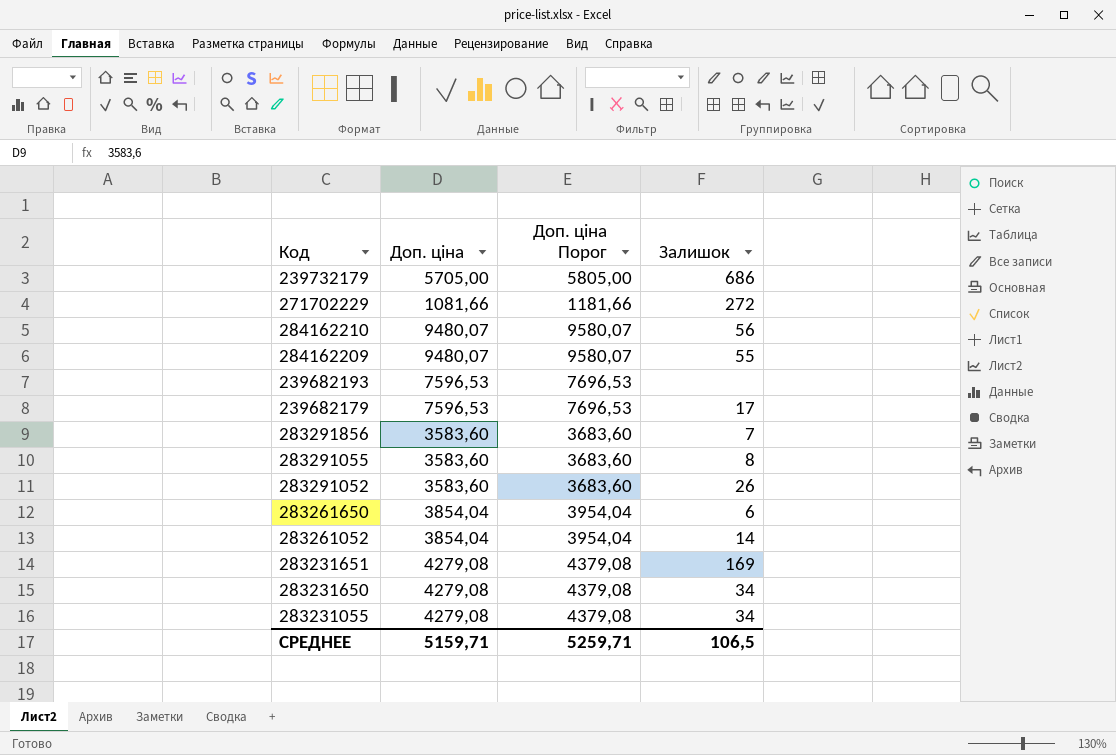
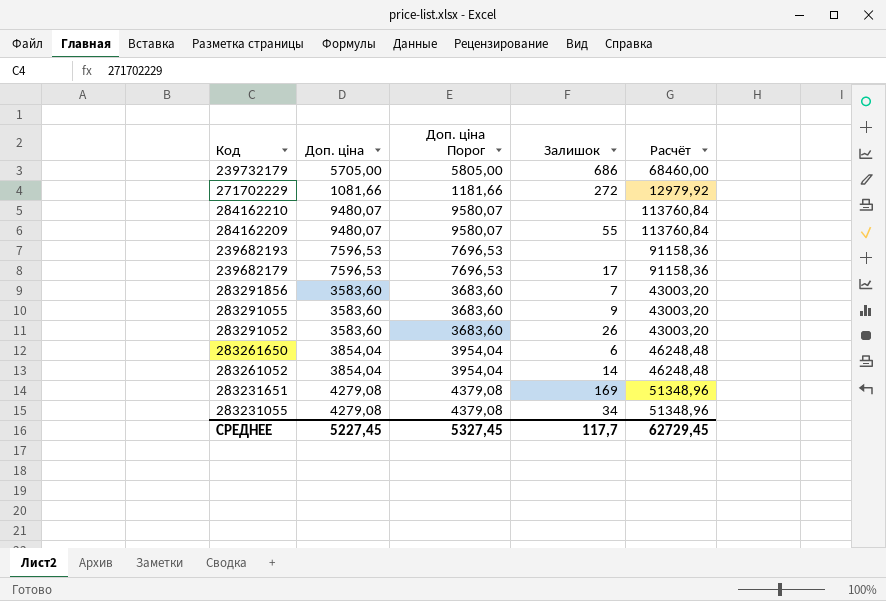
column Расчёт | formula: none -> [Доп. ціна] * 12
row 283231650: 4279,08 | 4379,08 | 34 -> none
284162210 | Залишок: 56 -> none
283291055 | Залишок: 8 -> 9
СРЕДНЕЕ | Доп. ціна: 5159,71 -> 5227,45
СРЕДНЕЕ | Доп. ціна Порог: 5259,71 -> 5327,45
СРЕДНЕЕ | Залишок: 106,5 -> 117,7

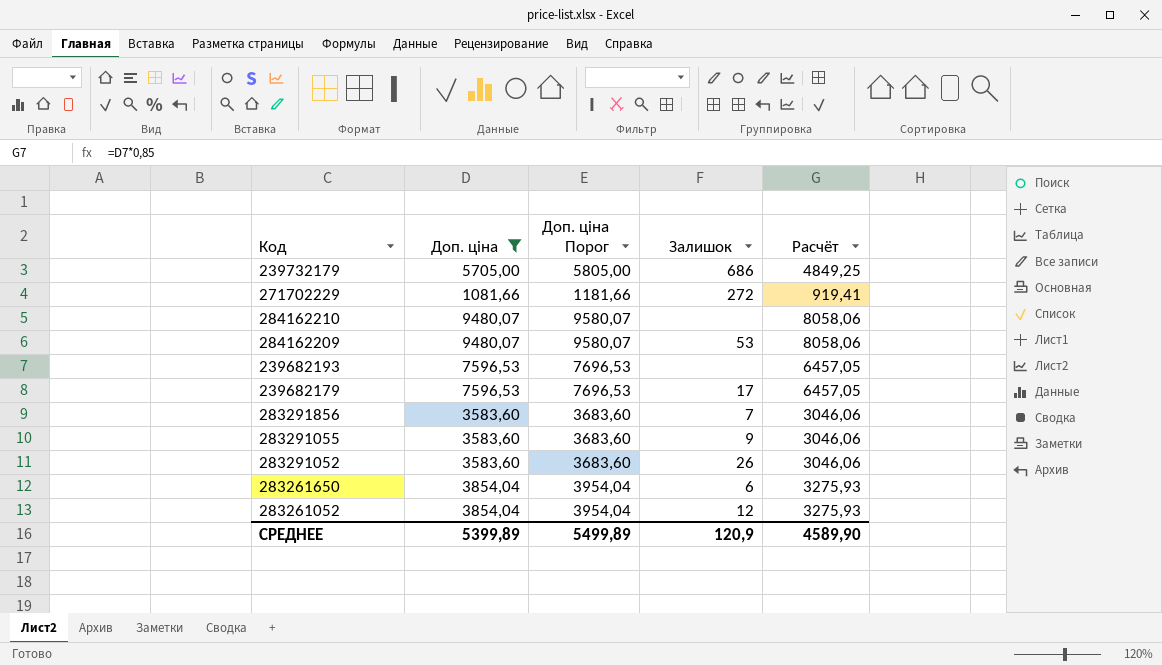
filter: none -> Доп. ціна != 4279,08
column Расчёт | formula: [Доп. ціна] * 12 -> [Доп. ціна] * 0,85
284162209 | Залишок: 55 -> 53
283261052 | Залишок: 14 -> 12
СРЕДНЕЕ | Доп. ціна: 5227,45 -> 5399,89
СРЕДНЕЕ | Доп. ціна Порог: 5327,45 -> 5499,89
СРЕДНЕЕ | Залишок: 117,7 -> 120,9
СРЕДНЕЕ | Расчёт: 62729,45 -> 4589,90

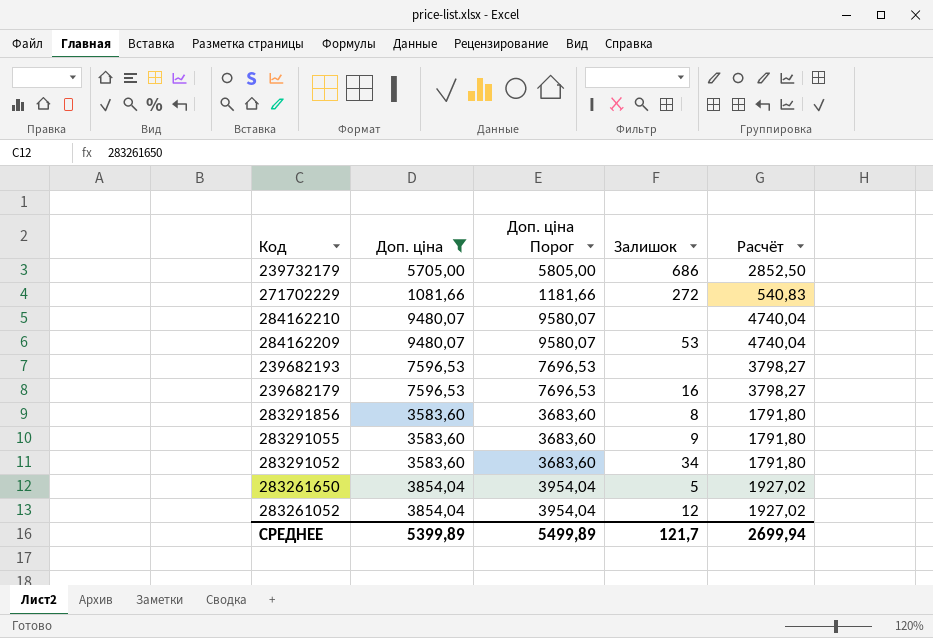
column Расчёт | formula: [Доп. ціна] * 0,85 -> [Доп. ціна] * 0,5
239682179 | Залишок: 17 -> 16
283291856 | Залишок: 7 -> 8
283291052 | Залишок: 26 -> 34
283261650 | Залишок: 6 -> 5
СРЕДНЕЕ | Залишок: 120,9 -> 121,7
СРЕДНЕЕ | Расчёт: 4589,90 -> 2699,94

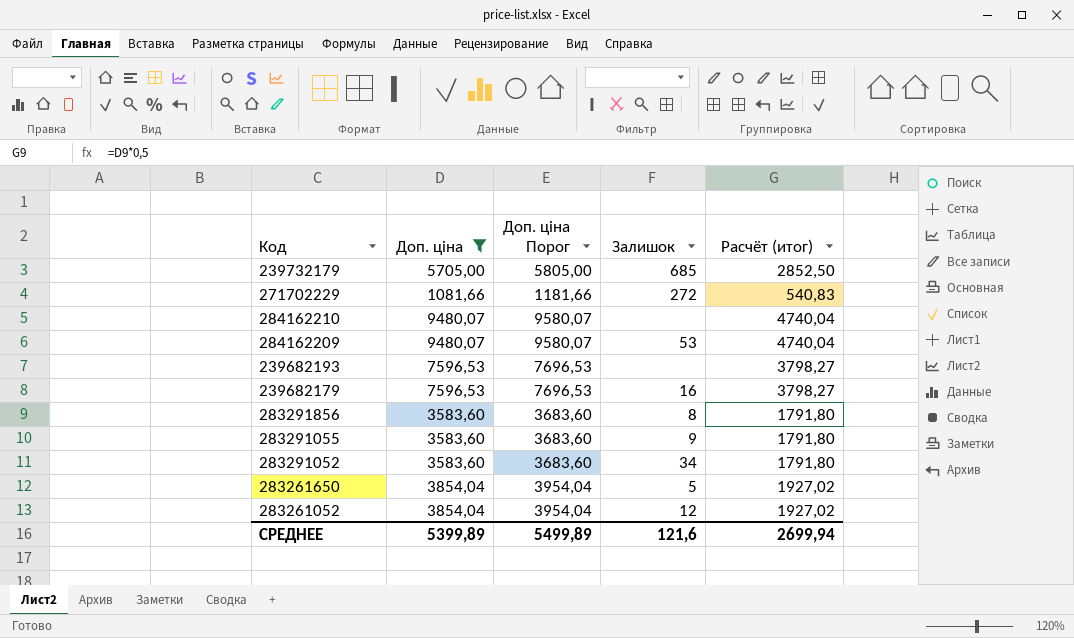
column name: Расчёт -> Расчёт (итог)
239732179 | Залишок: 686 -> 685
СРЕДНЕЕ | Залишок: 121,7 -> 121,6

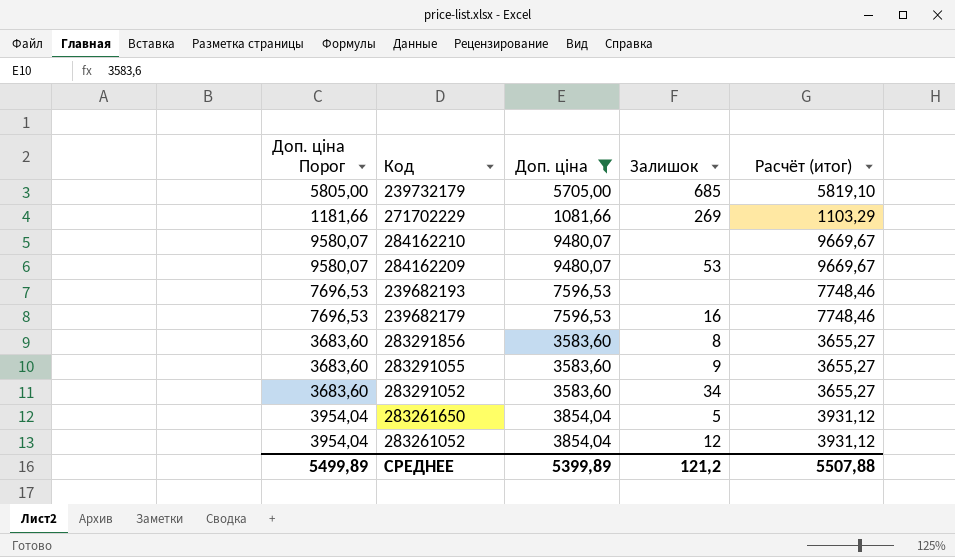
column Доп. ціна Порог | position: 3 -> 1
column Расчёт (итог) | formula: [Доп. ціна] * 0,5 -> [Доп. ціна] * 1,02
271702229 | Залишок: 272 -> 269
СРЕДНЕЕ | Залишок: 121,6 -> 121,2
СРЕДНЕЕ | Расчёт (итог): 2699,94 -> 5507,88

